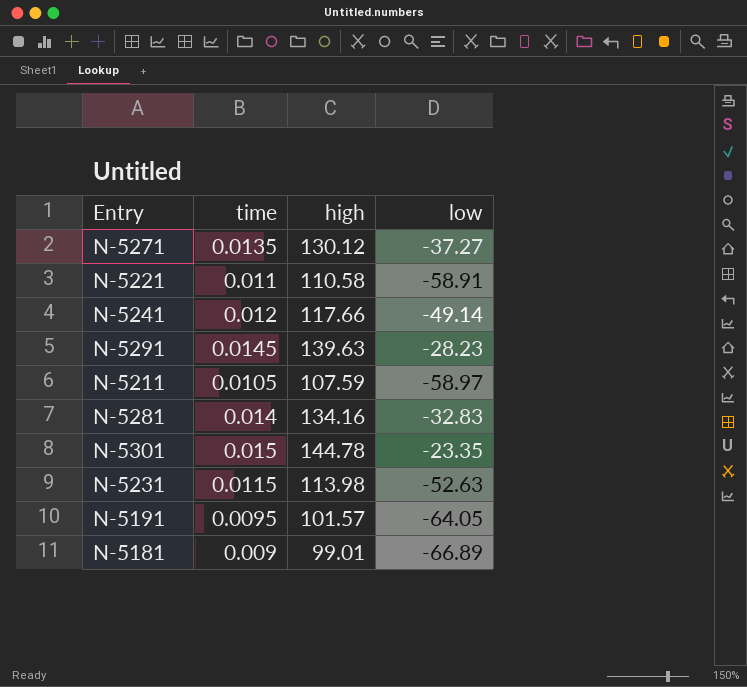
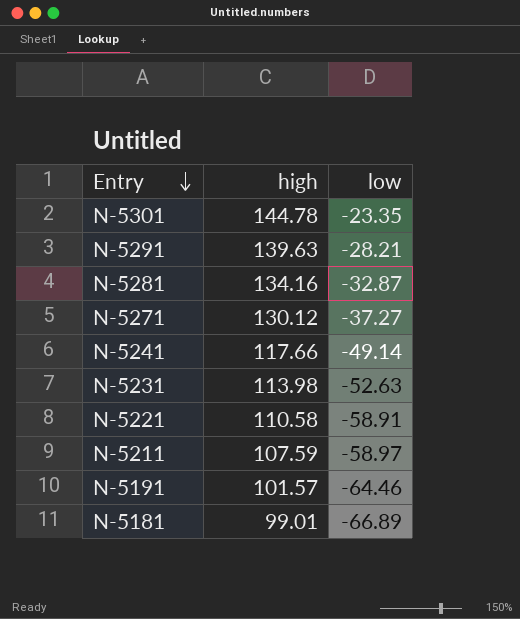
row order: none -> Entry descending
column time | position: 2 -> none
N-5291 | low: -28.23 -> -28.21
N-5281 | low: -32.83 -> -32.87
N-5191 | low: -64.05 -> -64.46

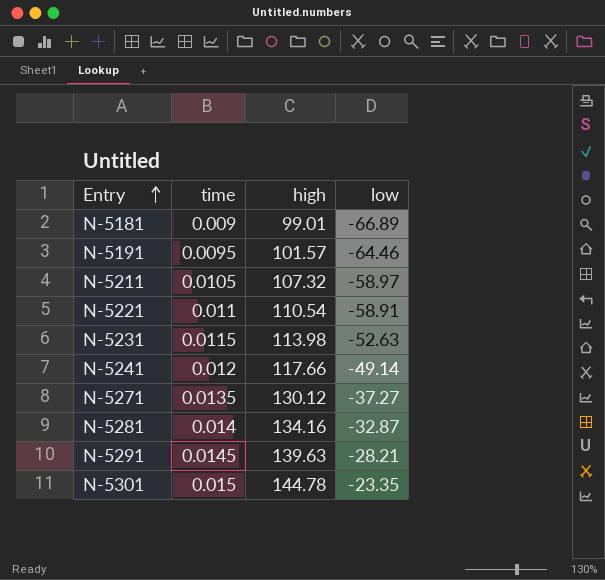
row order: Entry descending -> Entry ascending
column time | position: none -> 2
N-5211 | high: 107.59 -> 107.32
N-5221 | high: 110.58 -> 110.54

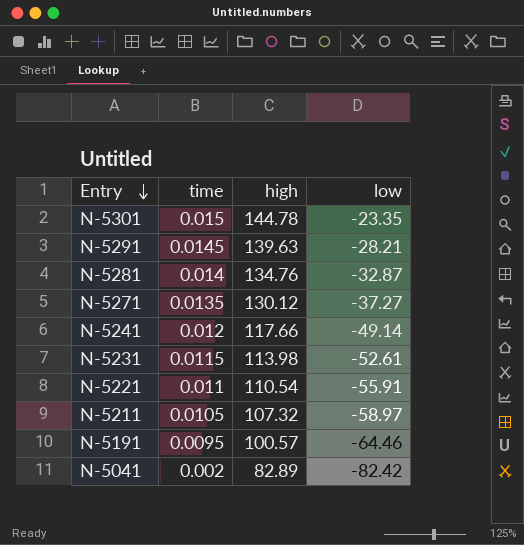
row order: Entry ascending -> Entry descending
row N-5181: 0.009 | 99.01 | -66.89 -> none
N-5281 | high: 134.16 -> 134.76
N-5231 | low: -52.63 -> -52.61
N-5221 | low: -58.91 -> -55.91
N-5191 | high: 101.57 -> 100.57
row N-5041: none -> 0.002 | 82.89 | -82.42

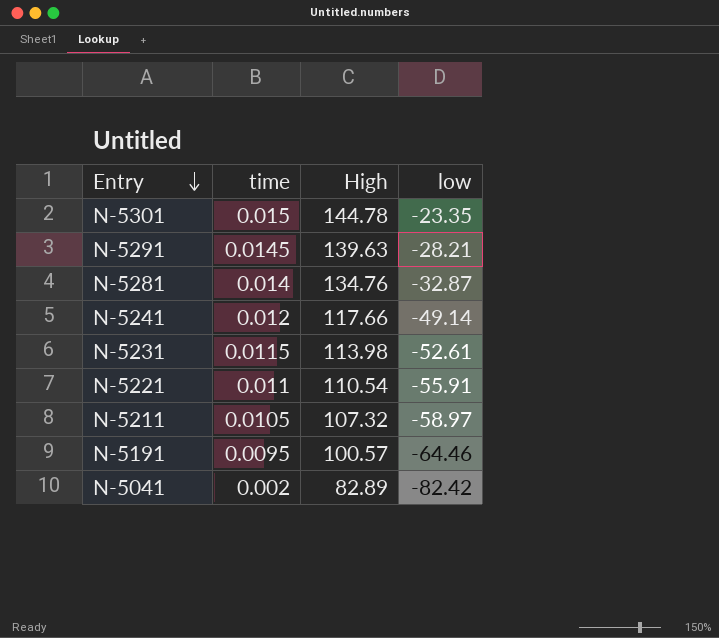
column name: high -> High
row N-5271: 0.0135 | 130.12 | -37.27 -> none

